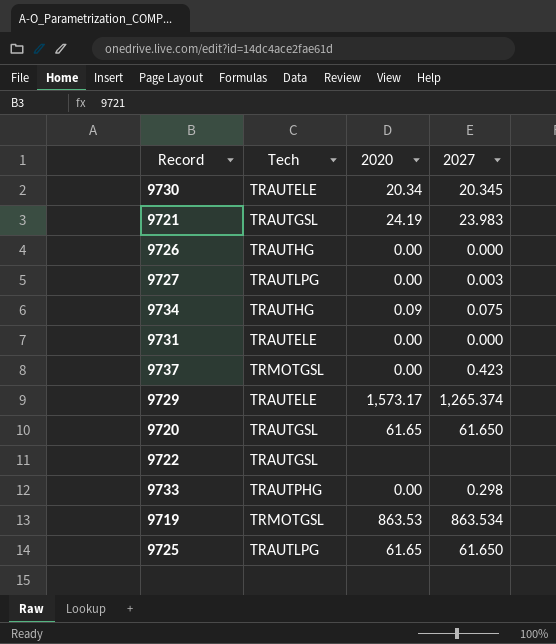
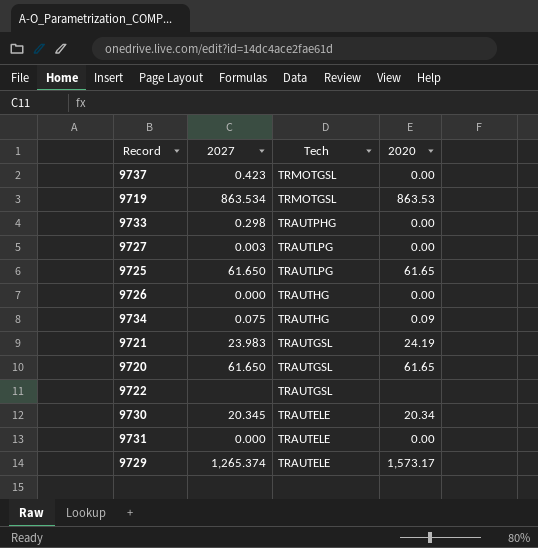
row order: none -> Tech descending
column 2027 | position: 4 -> 2

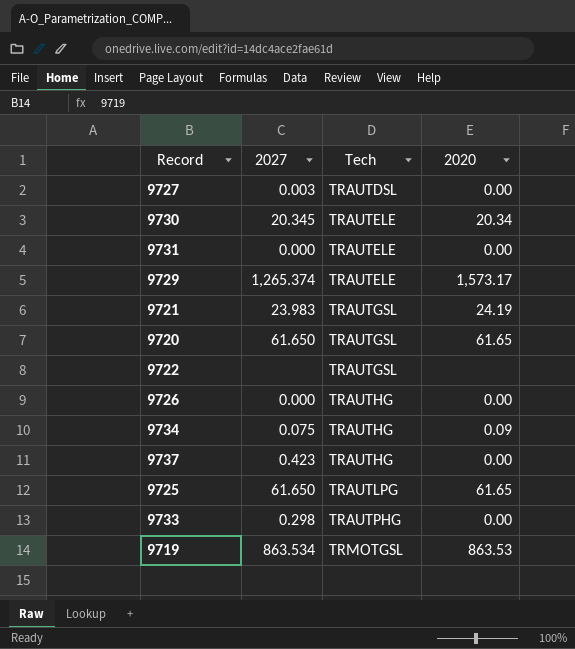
row order: Tech descending -> Tech ascending
9727 | Tech: TRAUTLPG -> TRAUTDSL
9737 | Tech: TRMOTGSL -> TRAUTHG

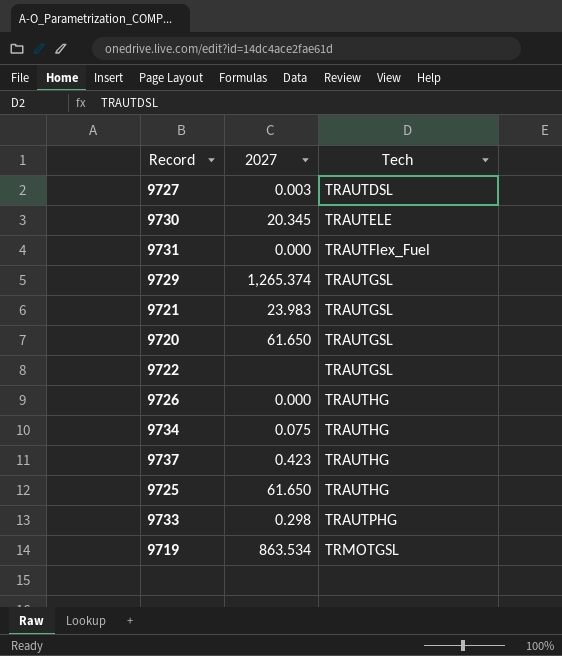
column 2020 | position: 4 -> none
9731 | Tech: TRAUTELE -> TRAUTFlex_Fuel
9729 | Tech: TRAUTELE -> TRAUTGSL
9725 | Tech: TRAUTLPG -> TRAUTHG

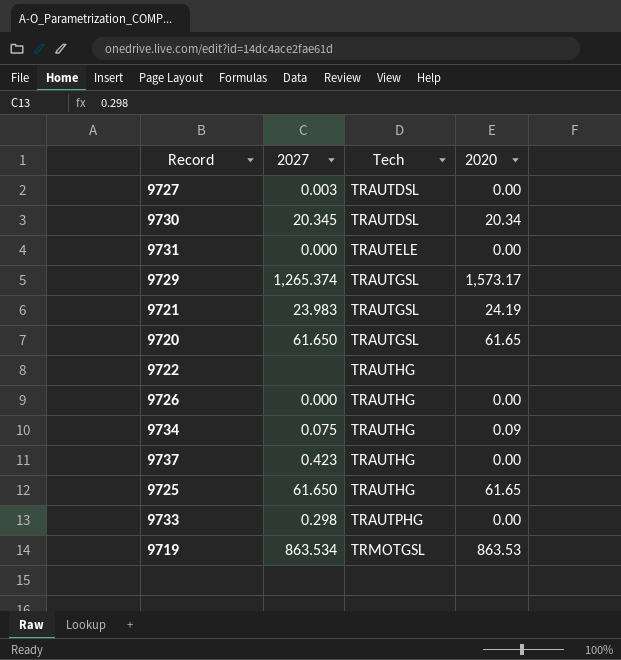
column 2020 | position: none -> 4
9730 | Tech: TRAUTELE -> TRAUTDSL
9731 | Tech: TRAUTFlex_Fuel -> TRAUTELE
9722 | Tech: TRAUTGSL -> TRAUTHG

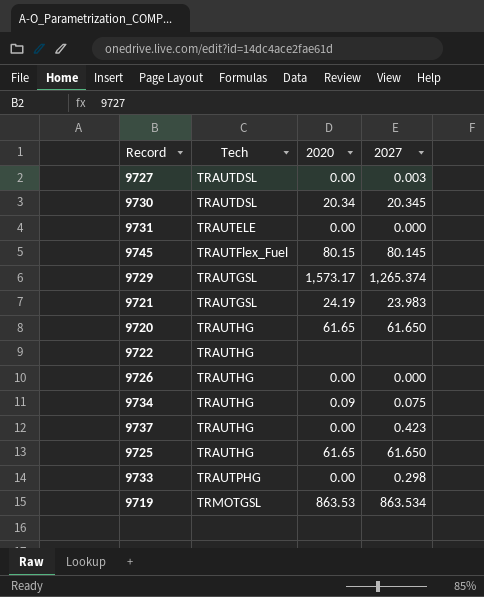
column 2027 | position: 2 -> 4
row 9745: none -> TRAUTFlex_Fuel | 80.15 | 80.145
9720 | Tech: TRAUTGSL -> TRAUTHG

